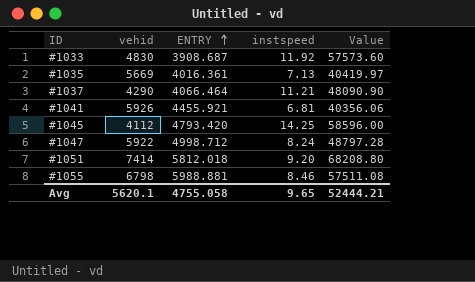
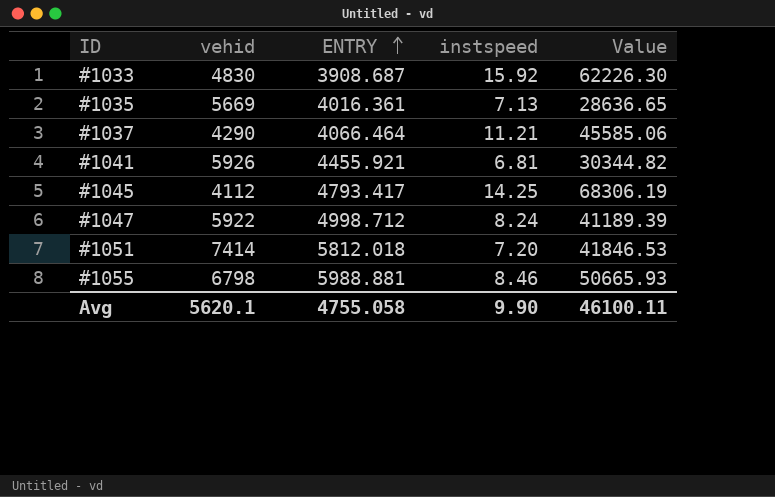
column Value | formula: [vehid] * [instspeed] -> [ENTRY] * [instspeed]
#1033 | instspeed: 11.92 -> 15.92
#1045 | ENTRY: 4793.420 -> 4793.417
#1051 | instspeed: 9.20 -> 7.20
Avg | instspeed: 9.65 -> 9.90
Avg | Value: 52444.21 -> 46100.11

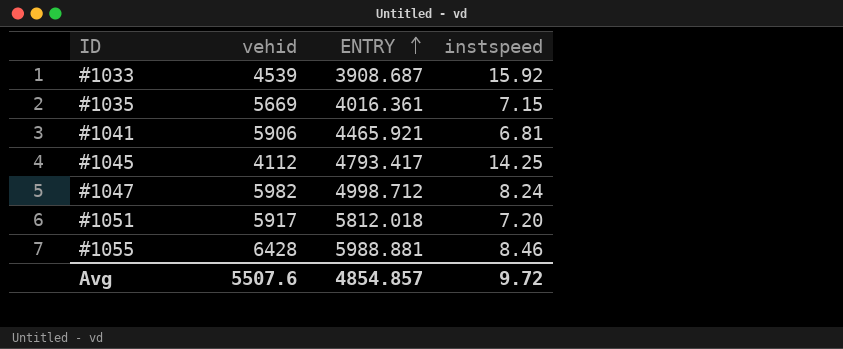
column Value | formula: [ENTRY] * [instspeed] -> none
row #1037: 4290 | 4066.464 | 11.21 | 45585.06 -> none
#1033 | vehid: 4830 -> 4539
#1035 | instspeed: 7.13 -> 7.15
#1041 | vehid: 5926 -> 5906
#1041 | ENTRY: 4455.921 -> 4465.921
#1047 | vehid: 5922 -> 5982
#1051 | vehid: 7414 -> 5917
#1055 | vehid: 6798 -> 6428
Avg | vehid: 5620.1 -> 5507.6
Avg | ENTRY: 4755.058 -> 4854.857
Avg | instspeed: 9.90 -> 9.72

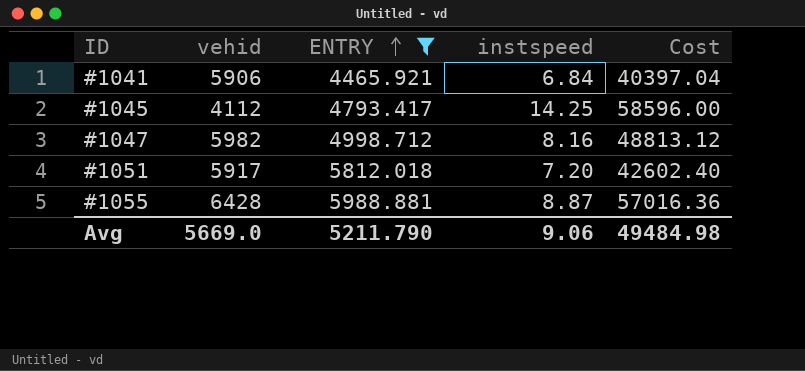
filter: none -> ENTRY >= 4465.921
column Cost | formula: none -> [vehid] * [instspeed]
#1041 | instspeed: 6.81 -> 6.84
#1047 | instspeed: 8.24 -> 8.16
#1055 | instspeed: 8.46 -> 8.87
Avg | vehid: 5507.6 -> 5669.0
Avg | ENTRY: 4854.857 -> 5211.790
Avg | instspeed: 9.72 -> 9.06

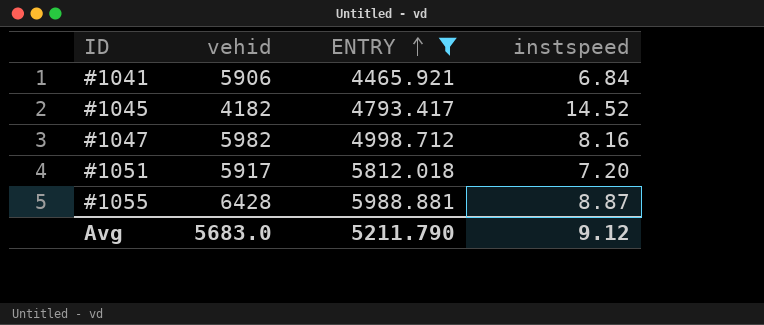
column Cost | formula: [vehid] * [instspeed] -> none
#1045 | vehid: 4112 -> 4182
#1045 | instspeed: 14.25 -> 14.52
Avg | vehid: 5669.0 -> 5683.0
Avg | instspeed: 9.06 -> 9.12

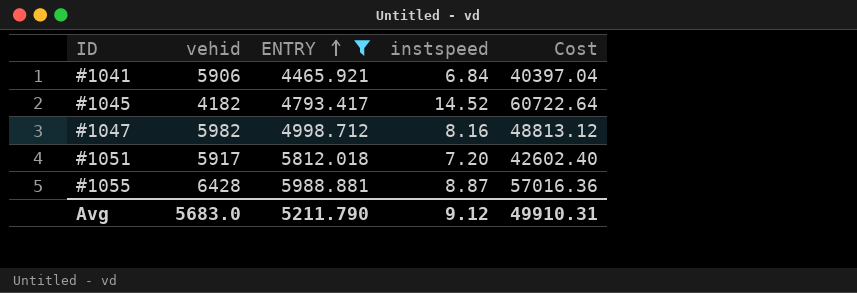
column Cost | formula: none -> [vehid] * [instspeed]

